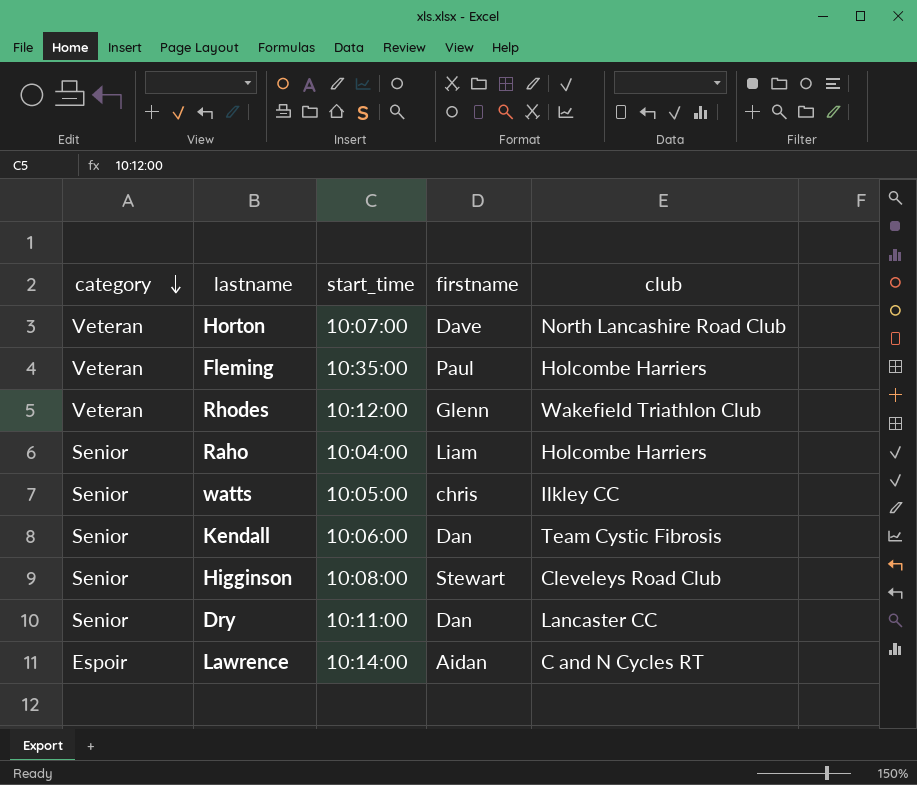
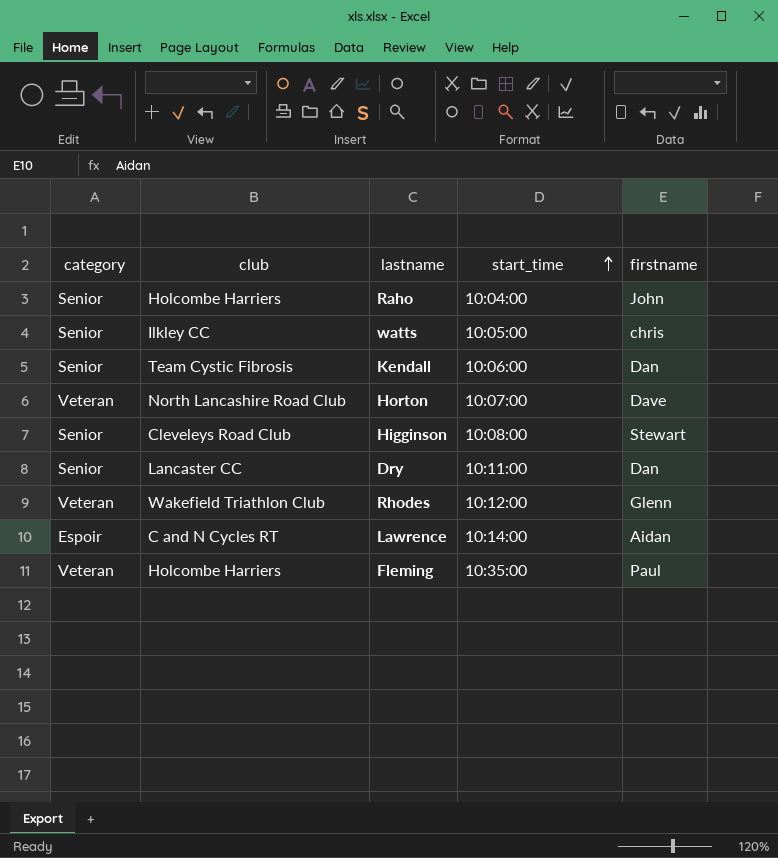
row order: category descending -> start_time ascending
column club | position: 5 -> 2
Raho | firstname: Liam -> John

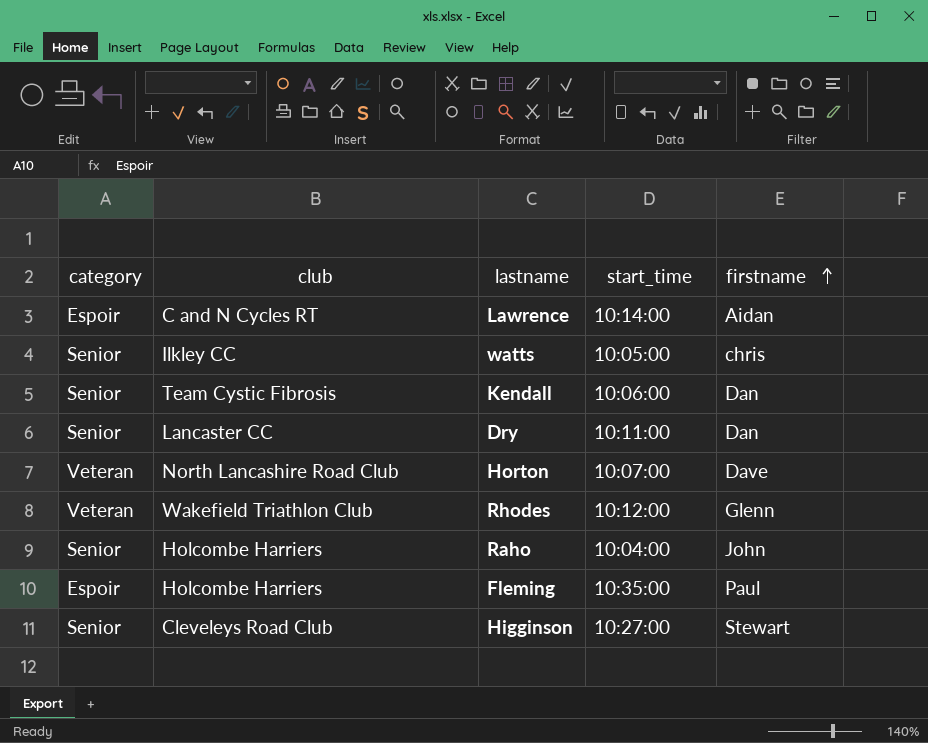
row order: start_time ascending -> firstname ascending
Fleming | category: Veteran -> Espoir
Higginson | start_time: 10:08:00 -> 10:27:00

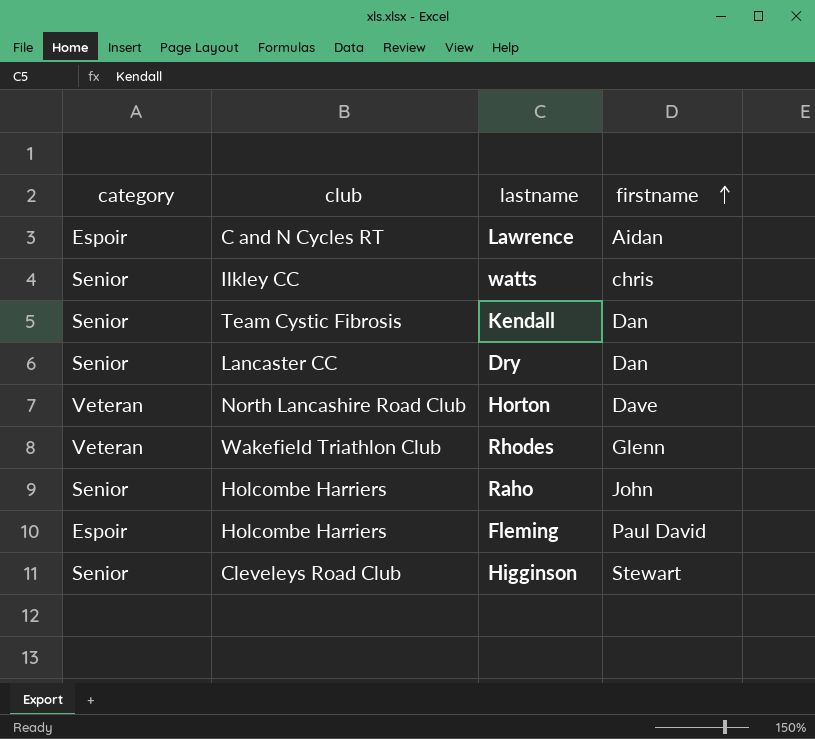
column start_time | position: 4 -> none
Fleming | firstname: Paul -> Paul David

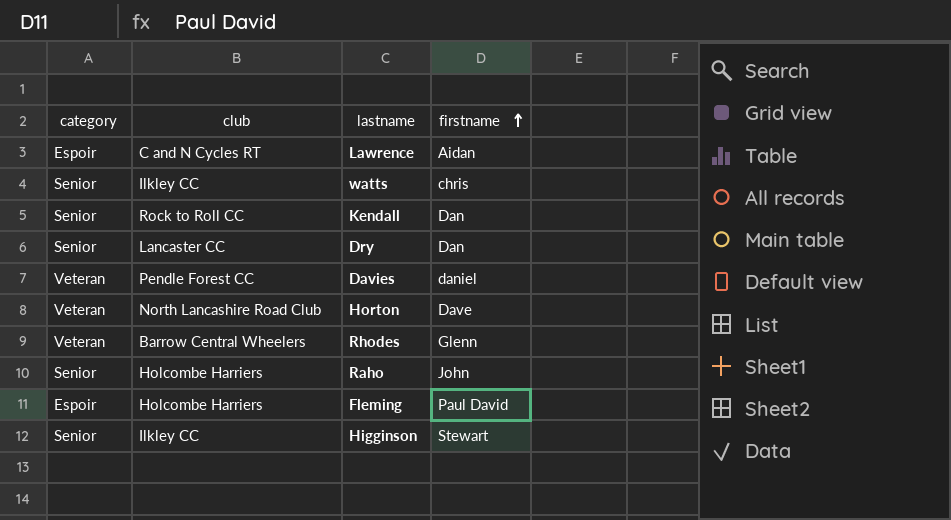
Kendall | club: Team Cystic Fibrosis -> Rock to Roll CC
row Davies: none -> Veteran | Pendle Forest CC | daniel
Rhodes | club: Wakefield Triathlon Club -> Barrow Central Wheelers
Higginson | club: Cleveleys Road Club -> Ilkley CC

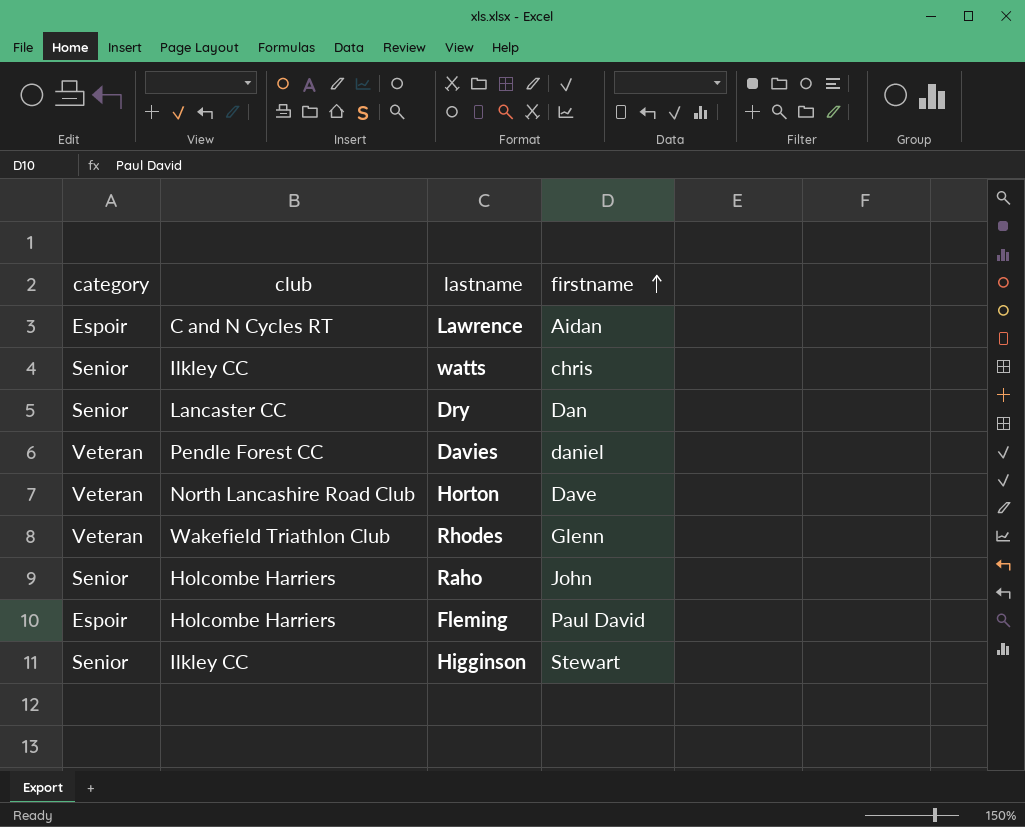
row Kendall: Senior | Rock to Roll CC | Dan -> none
Rhodes | club: Barrow Central Wheelers -> Wakefield Triathlon Club

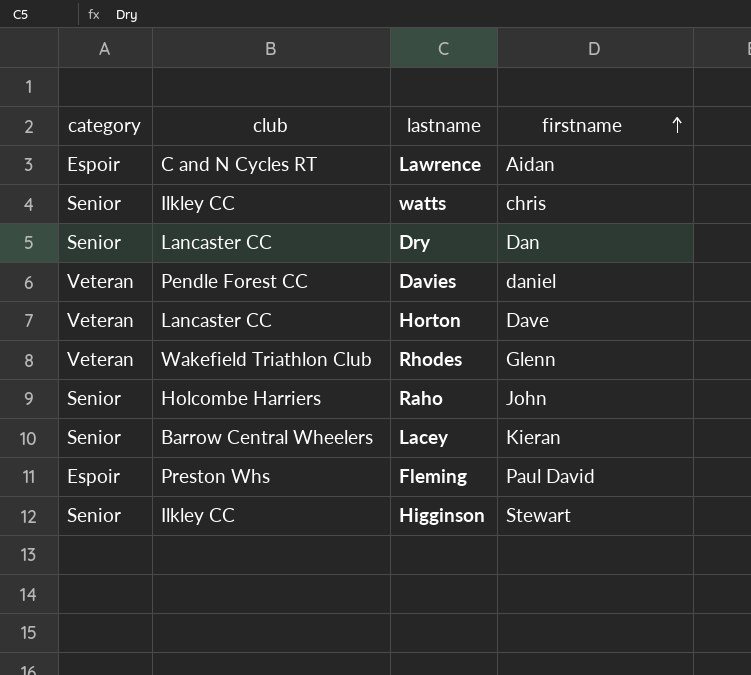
Horton | club: North Lancashire Road Club -> Lancaster CC
row Lacey: none -> Senior | Barrow Central Wheelers | Kieran
Fleming | club: Holcombe Harriers -> Preston Whs

